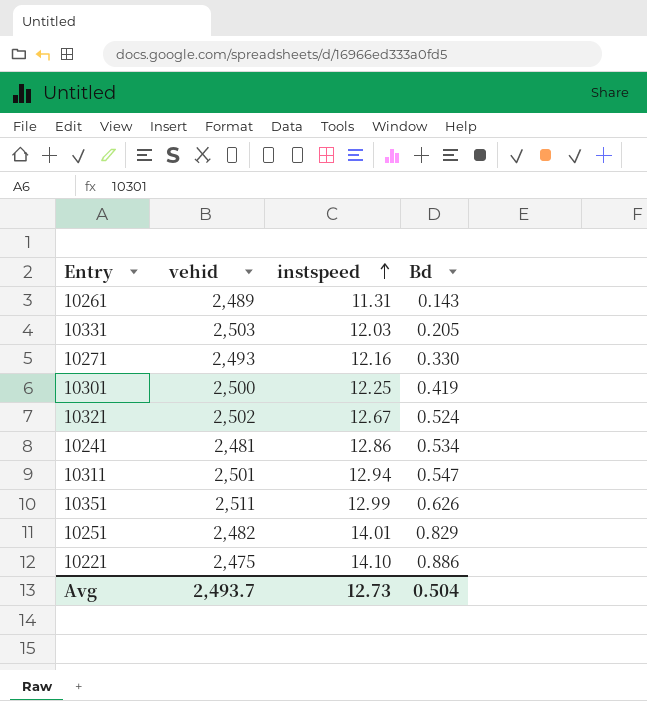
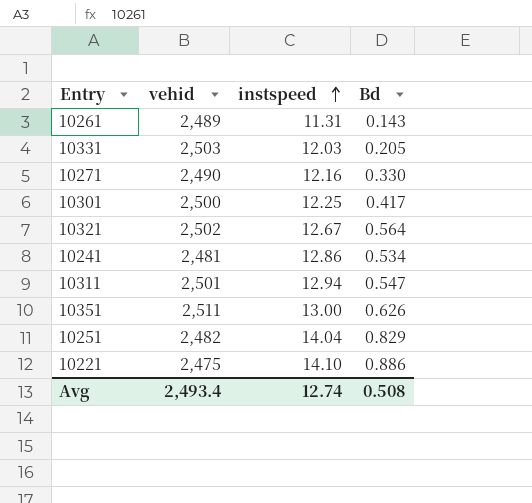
10271 | vehid: 2,493 -> 2,490
10301 | Bd: 0.419 -> 0.417
10321 | Bd: 0.524 -> 0.564
10351 | instspeed: 12.99 -> 13.00
10251 | instspeed: 14.01 -> 14.04
Avg | vehid: 2,493.7 -> 2,493.4
Avg | instspeed: 12.73 -> 12.74
Avg | Bd: 0.504 -> 0.508

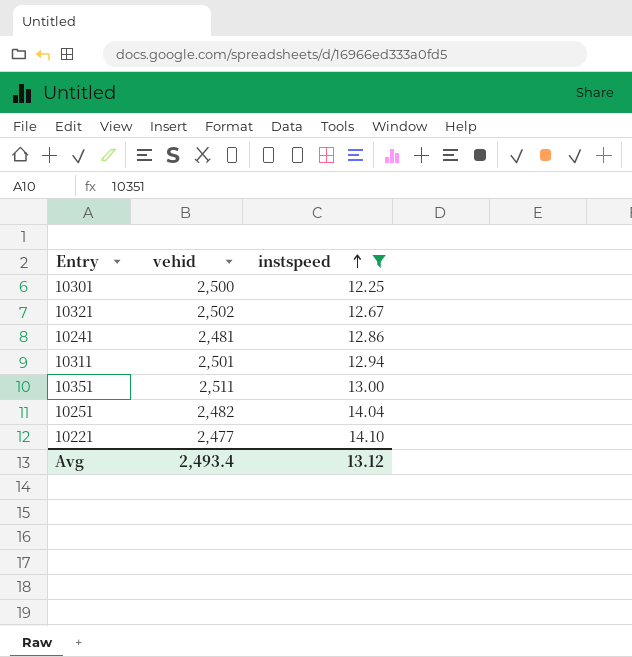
filter: none -> instspeed >= 12.25
column Bd | position: 4 -> none
10221 | vehid: 2,475 -> 2,477
Avg | instspeed: 12.74 -> 13.12

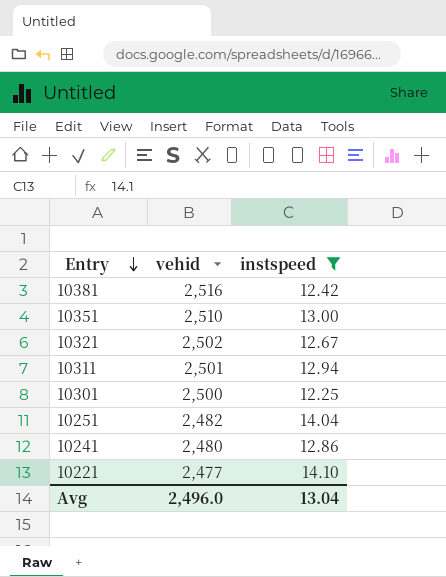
row order: instspeed ascending -> Entry descending
row 10381: none -> 2,516 | 12.42
10351 | vehid: 2,511 -> 2,510
10241 | vehid: 2,481 -> 2,480
Avg | vehid: 2,493.4 -> 2,496.0
Avg | instspeed: 13.12 -> 13.04

